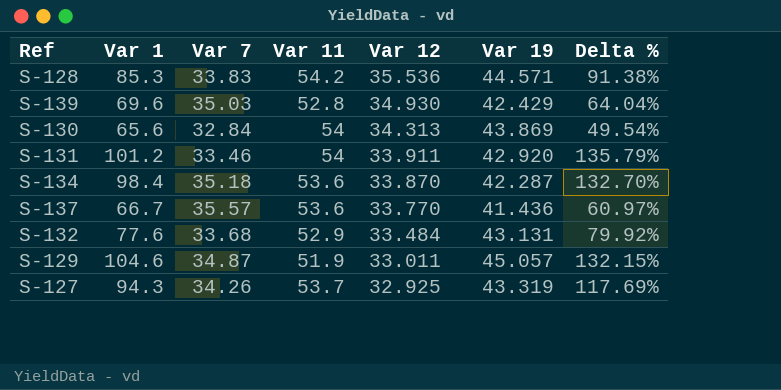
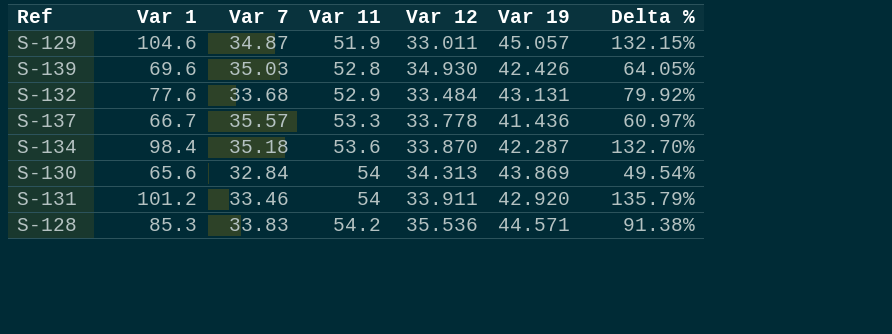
row order: Var 12 descending -> Var 11 ascending
row S-127: 94.3 | 34.26 | 53.7 | 32.925 | 43.319 | 117.69% -> none
S-139 | Var 19: 42.429 -> 42.426
S-139 | Delta %: 64.04% -> 64.05%
S-137 | Var 11: 53.6 -> 53.3
S-137 | Var 12: 33.770 -> 33.778

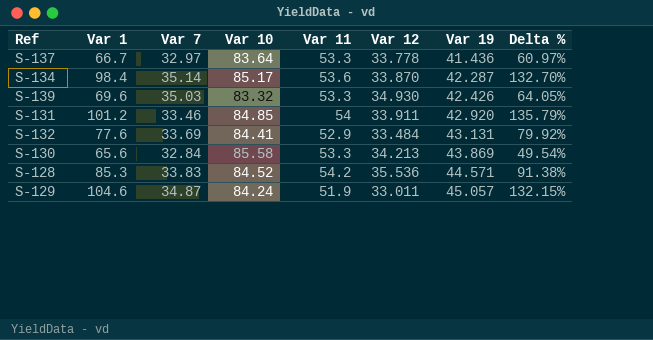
row order: Var 11 ascending -> Var 19 ascending
column Var 10 | position: none -> 4
S-137 | Var 7: 35.57 -> 32.97
S-134 | Var 7: 35.18 -> 35.14
S-139 | Var 11: 52.8 -> 53.3
S-132 | Var 7: 33.68 -> 33.69
S-130 | Var 11: 54 -> 53.3
S-130 | Var 12: 34.313 -> 34.213

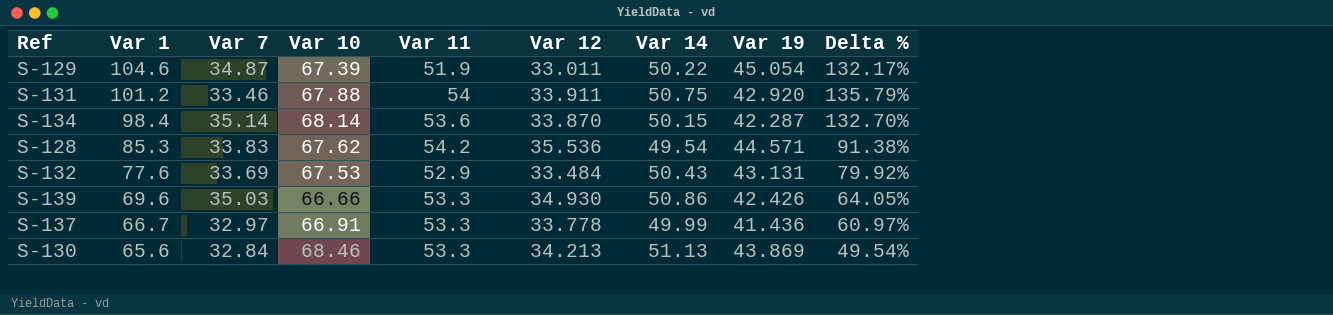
row order: Var 19 ascending -> Var 1 descending
column Var 14 | position: none -> 7
S-129 | Var 10: 84.24 -> 67.39
S-129 | Var 19: 45.057 -> 45.054
S-129 | Delta %: 132.15% -> 132.17%
S-131 | Var 10: 84.85 -> 67.88
S-134 | Var 10: 85.17 -> 68.14
S-128 | Var 10: 84.52 -> 67.62
S-132 | Var 10: 84.41 -> 67.53
S-139 | Var 10: 83.32 -> 66.66
S-137 | Var 10: 83.64 -> 66.91
S-130 | Var 10: 85.58 -> 68.46

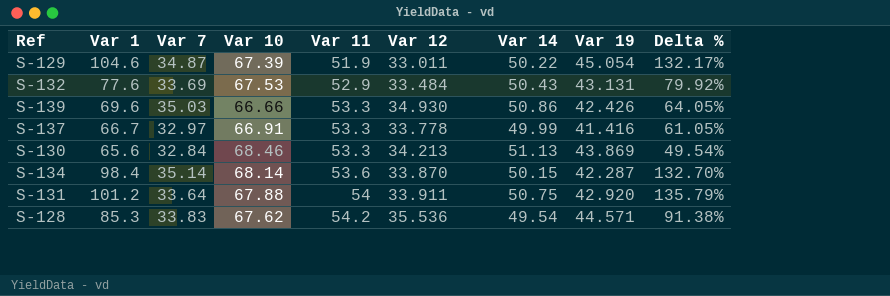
row order: Var 1 descending -> Var 11 ascending
S-137 | Var 19: 41.436 -> 41.416
S-137 | Delta %: 60.97% -> 61.05%
S-131 | Var 7: 33.46 -> 33.64

